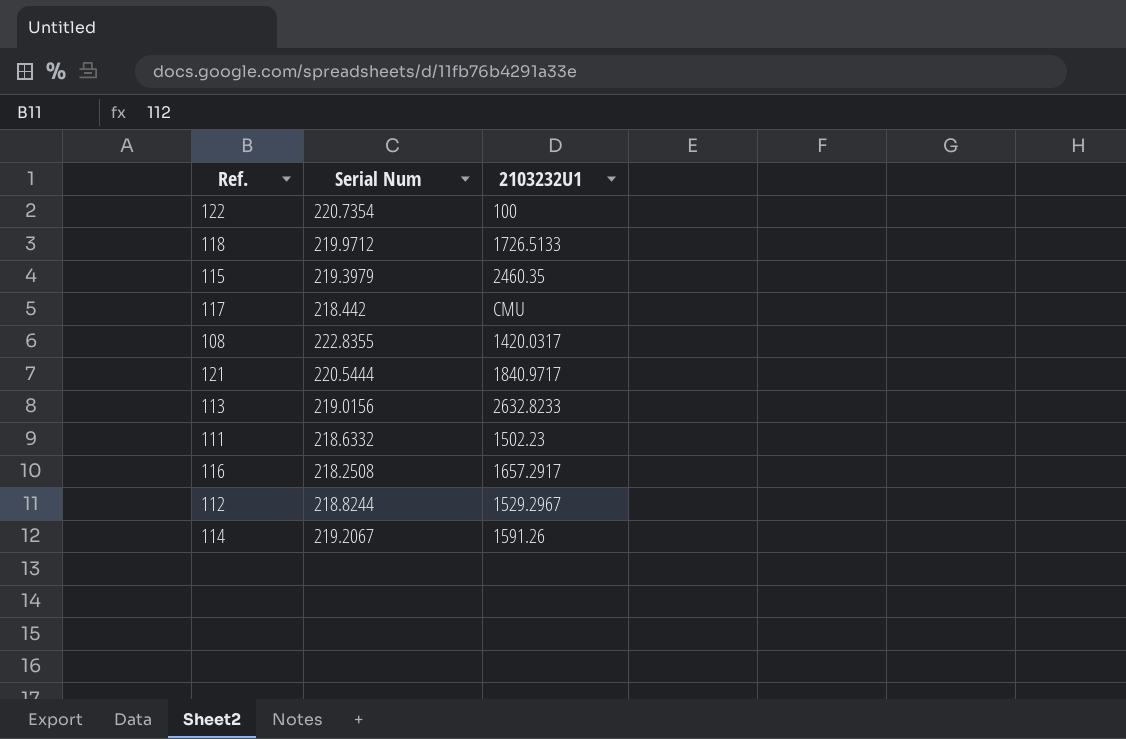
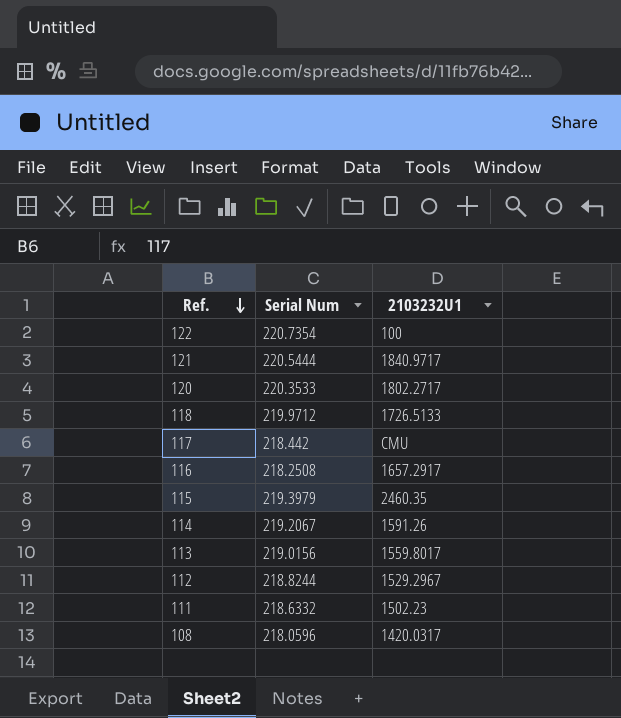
row order: none -> Ref. descending
row 120: none -> 220.3533 | 1802.2717
113 | 2103232U1: 2632.8233 -> 1559.8017
108 | Serial Num: 222.8355 -> 218.0596

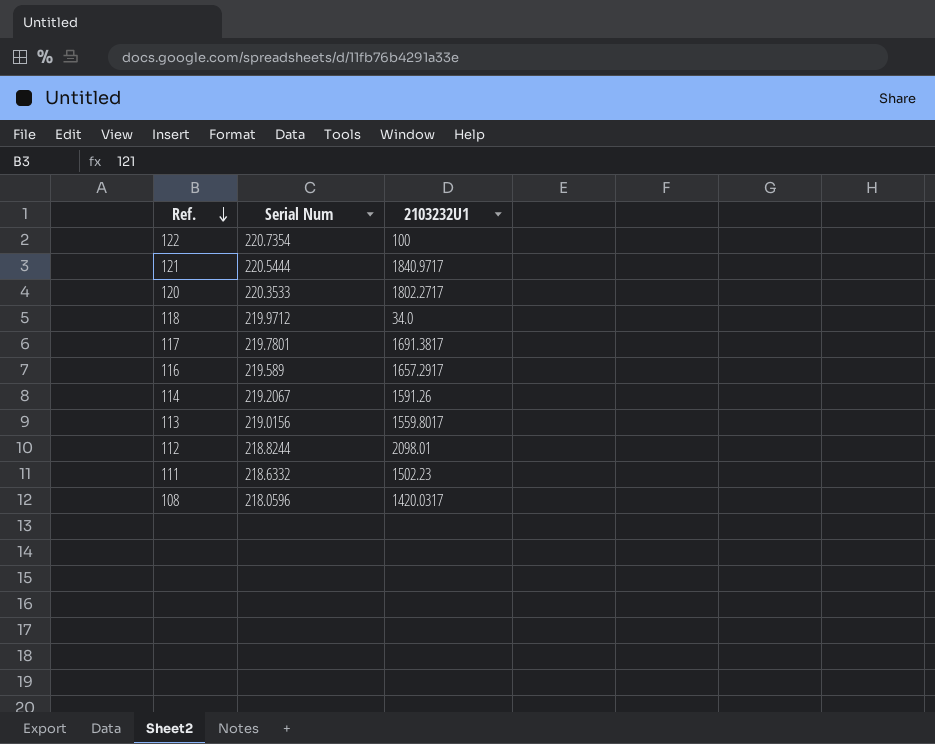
row 115: 219.3979 | 2460.35 -> none
118 | 2103232U1: 1726.5133 -> 34.0
117 | Serial Num: 218.442 -> 219.7801
117 | 2103232U1: CMU -> 1691.3817
116 | Serial Num: 218.2508 -> 219.589
112 | 2103232U1: 1529.2967 -> 2098.01

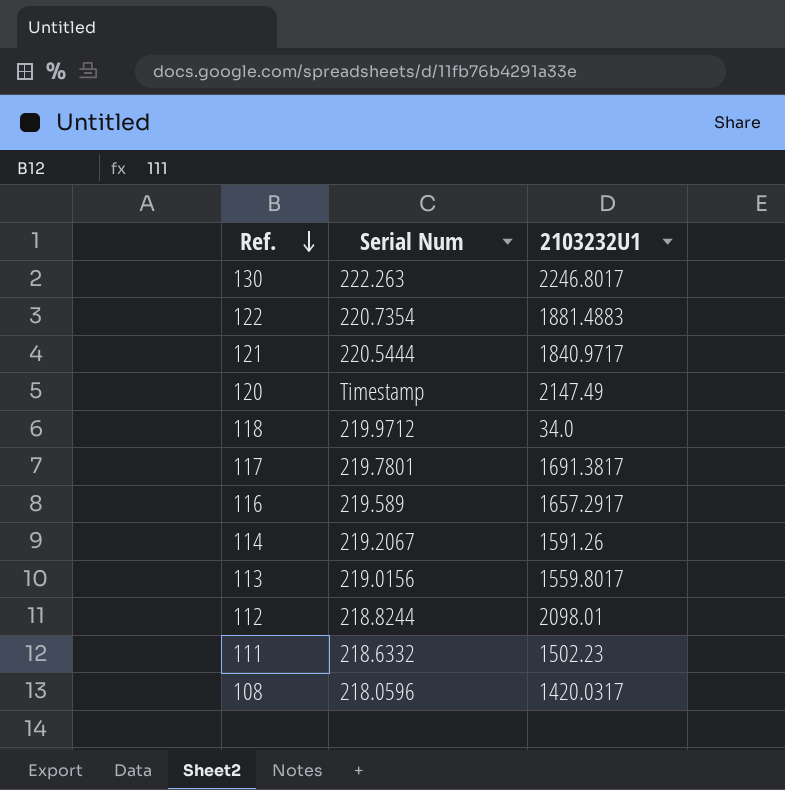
row 130: none -> 222.263 | 2246.8017
122 | 2103232U1: 100 -> 1881.4883
120 | Serial Num: 220.3533 -> Timestamp
120 | 2103232U1: 1802.2717 -> 2147.49

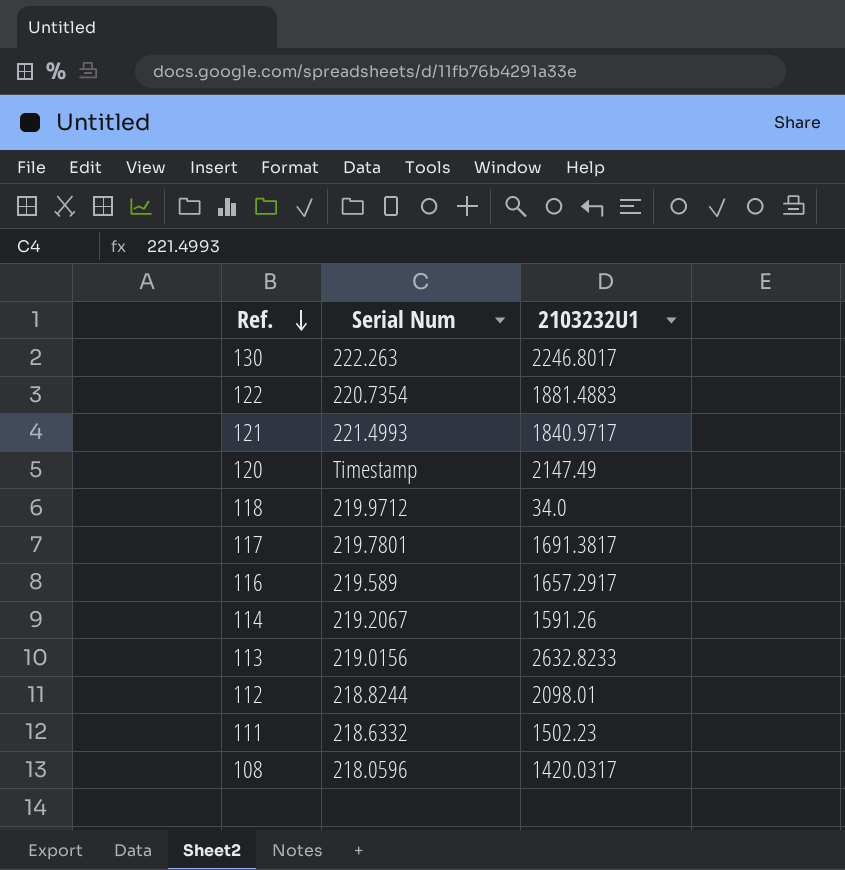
121 | Serial Num: 220.5444 -> 221.4993
113 | 2103232U1: 1559.8017 -> 2632.8233

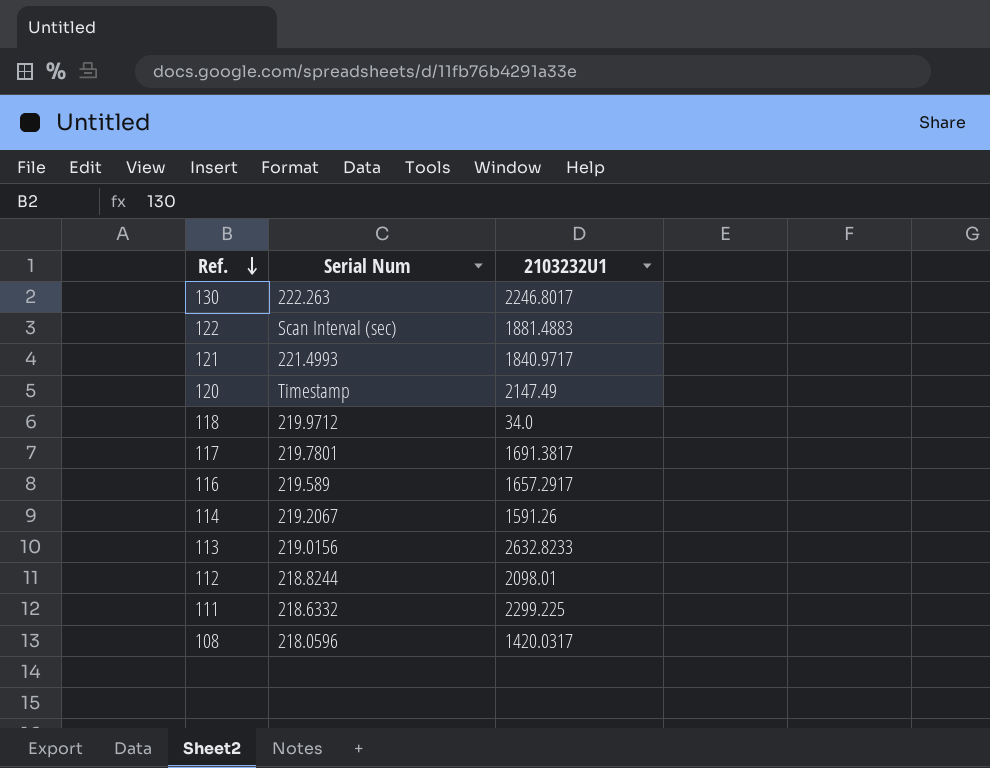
122 | Serial Num: 220.7354 -> Scan Interval (sec)
111 | 2103232U1: 1502.23 -> 2299.225

